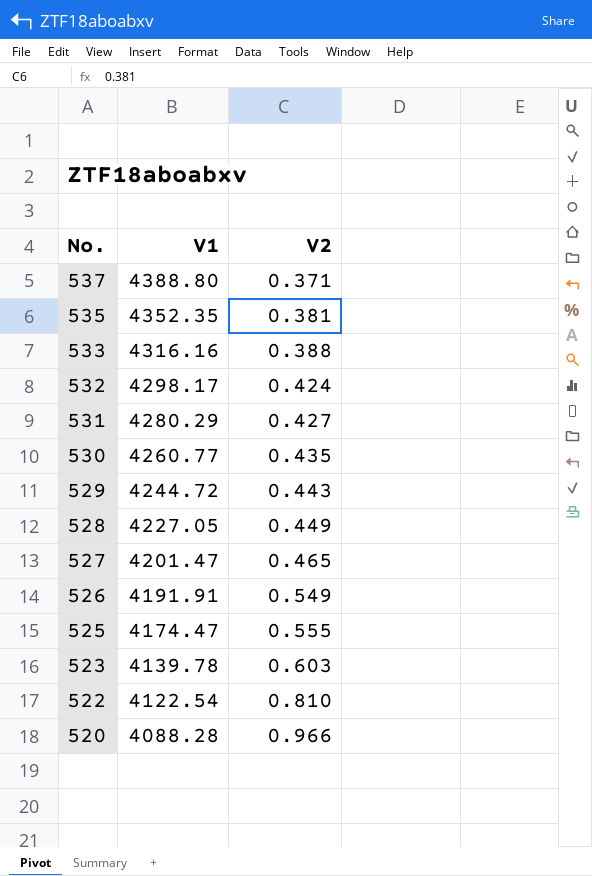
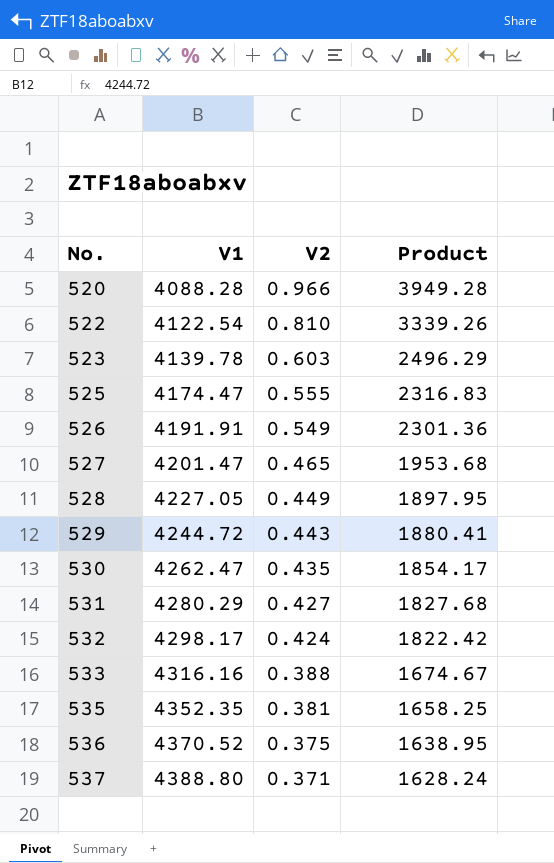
row order: No. descending -> No. ascending
column Product | formula: none -> [V1] * [V2]
530 | V1: 4260.77 -> 4262.47
row 536: none -> 4370.52 | 0.375 | 1638.95

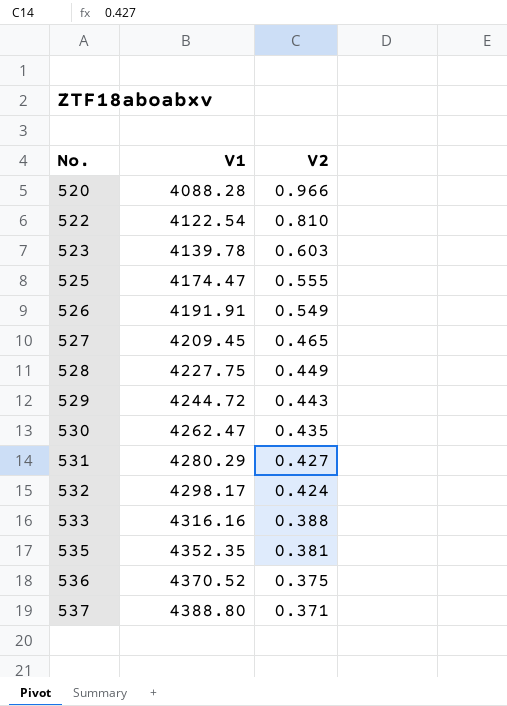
column Product | formula: [V1] * [V2] -> none
527 | V1: 4201.47 -> 4209.45
528 | V1: 4227.05 -> 4227.75

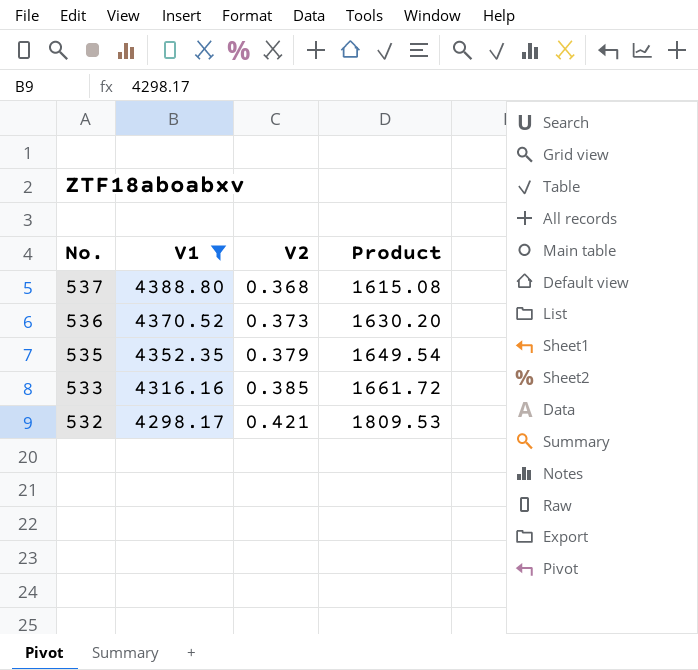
filter: none -> V1 >= 4298.17
row order: No. ascending -> No. descending
column Product | formula: none -> [V1] * [V2]
537 | V2: 0.371 -> 0.368
536 | V2: 0.375 -> 0.373
535 | V2: 0.381 -> 0.379
533 | V2: 0.388 -> 0.385
532 | V2: 0.424 -> 0.421

